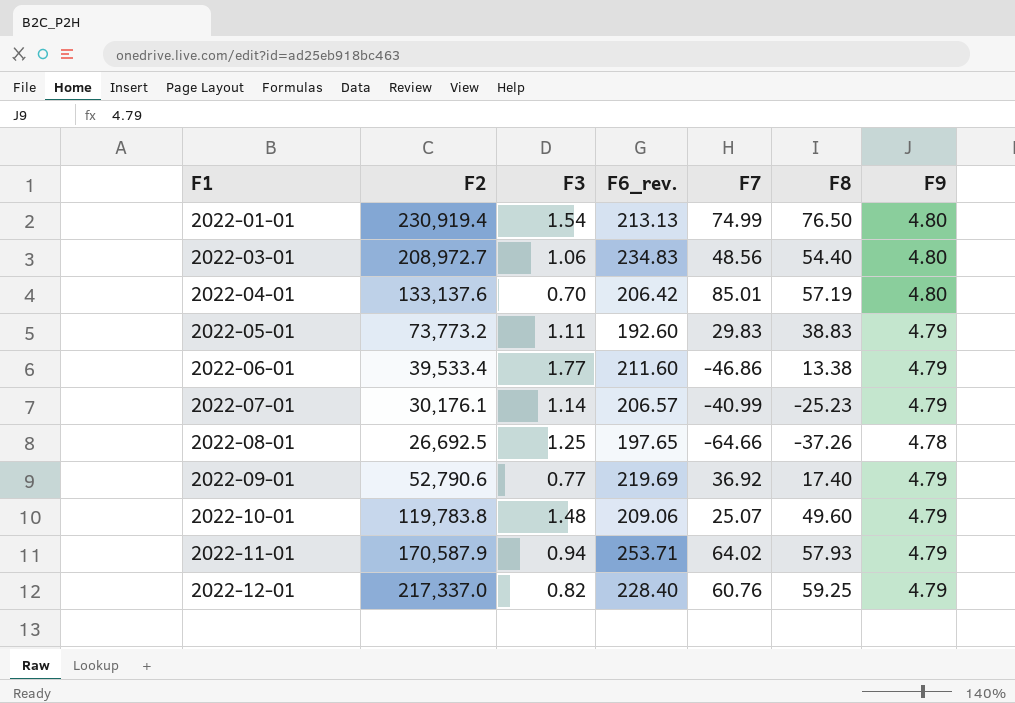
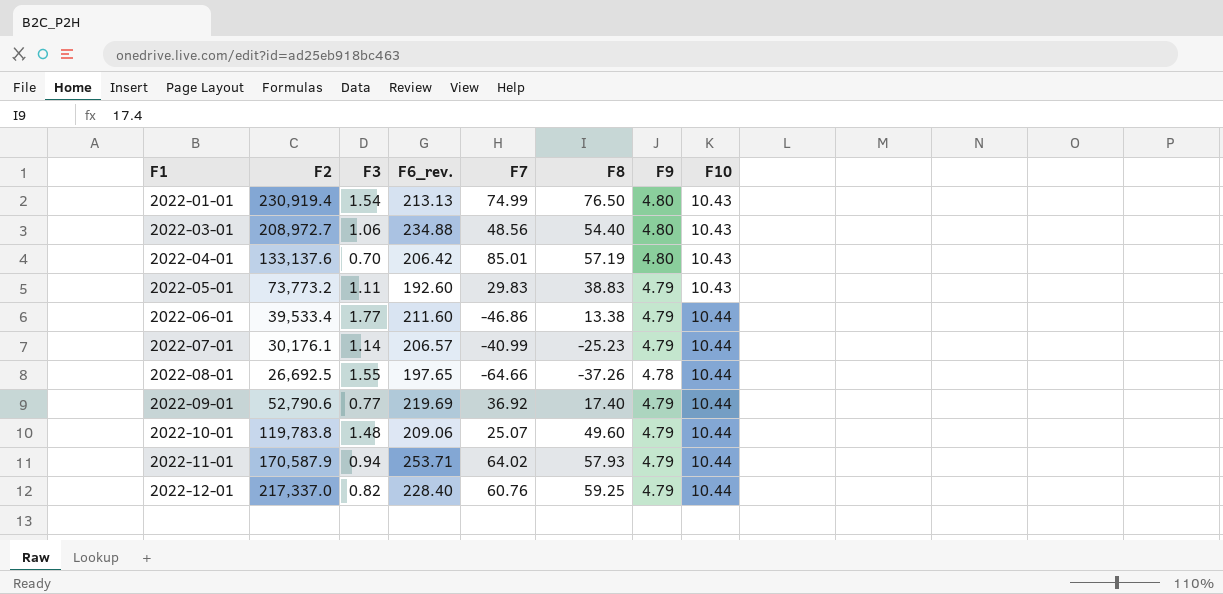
column F10 | position: none -> 8
2022-03-01 | F6_rev.: 234.83 -> 234.88
2022-08-01 | F3: 1.25 -> 1.55

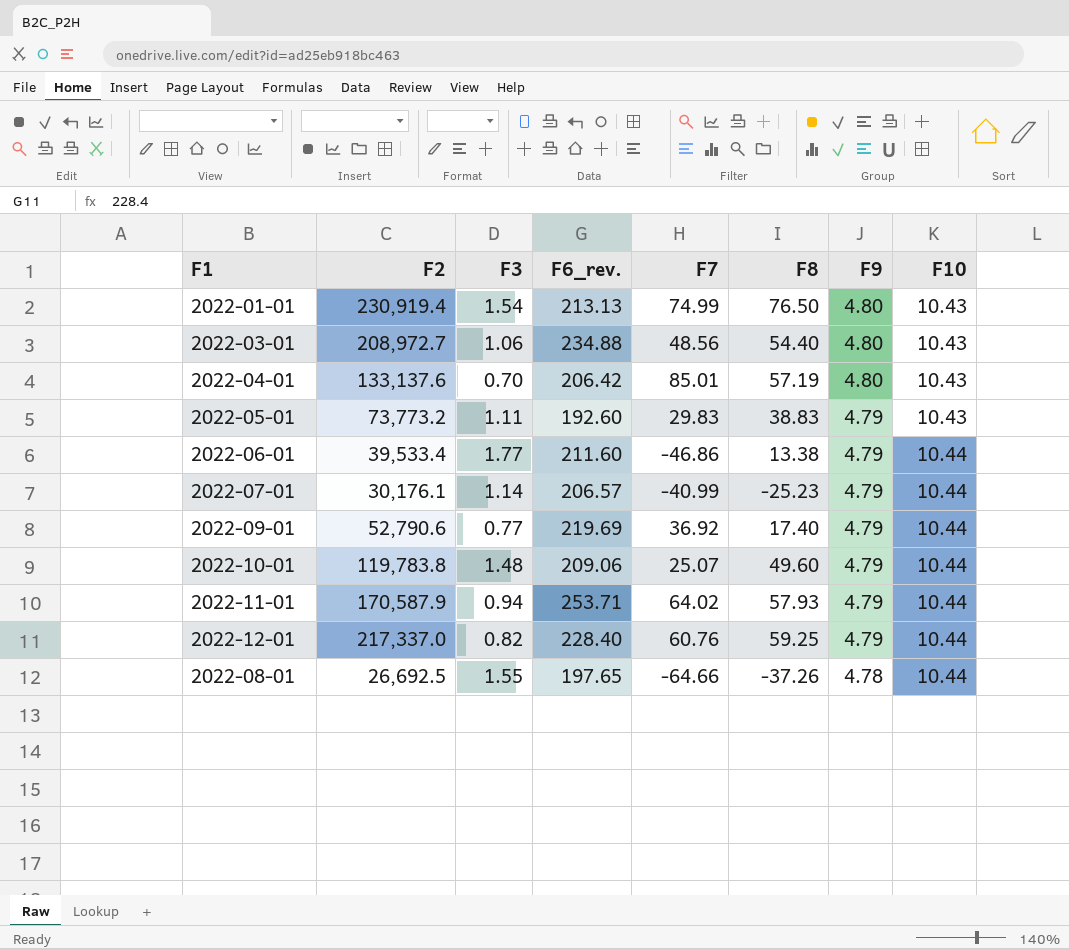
row order: F1 ascending -> F9 descending

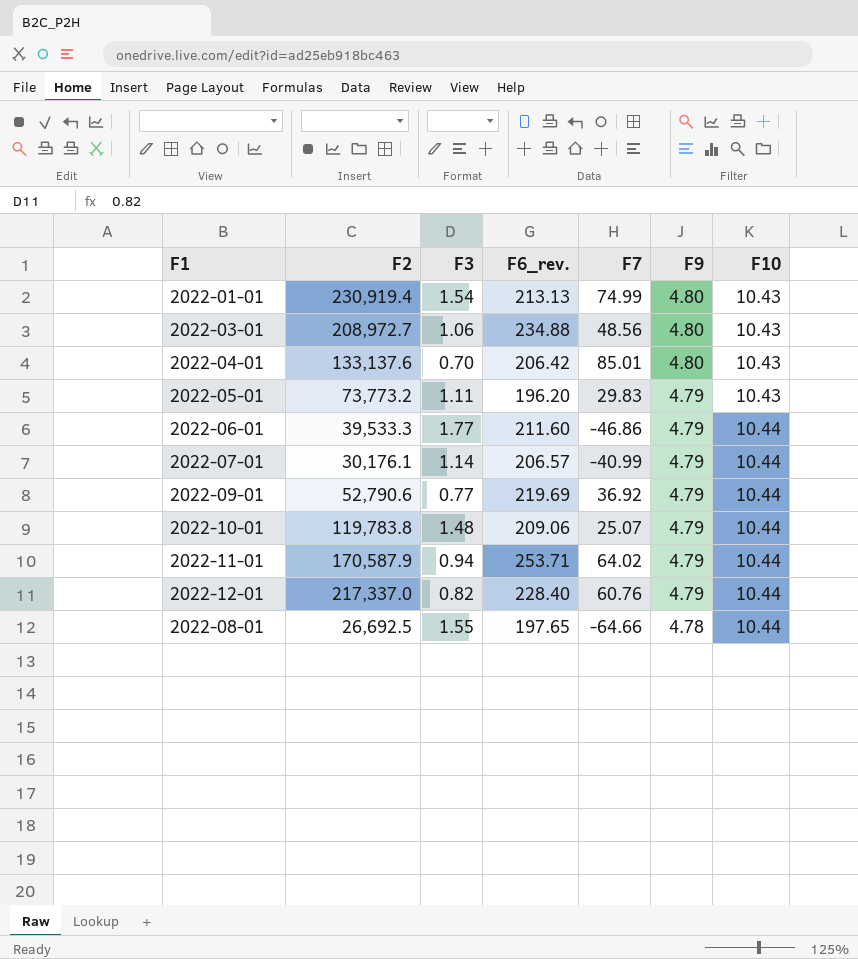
column F8 | position: 6 -> none
2022-05-01 | F6_rev.: 192.60 -> 196.20
2022-06-01 | F2: 39,533.4 -> 39,533.3

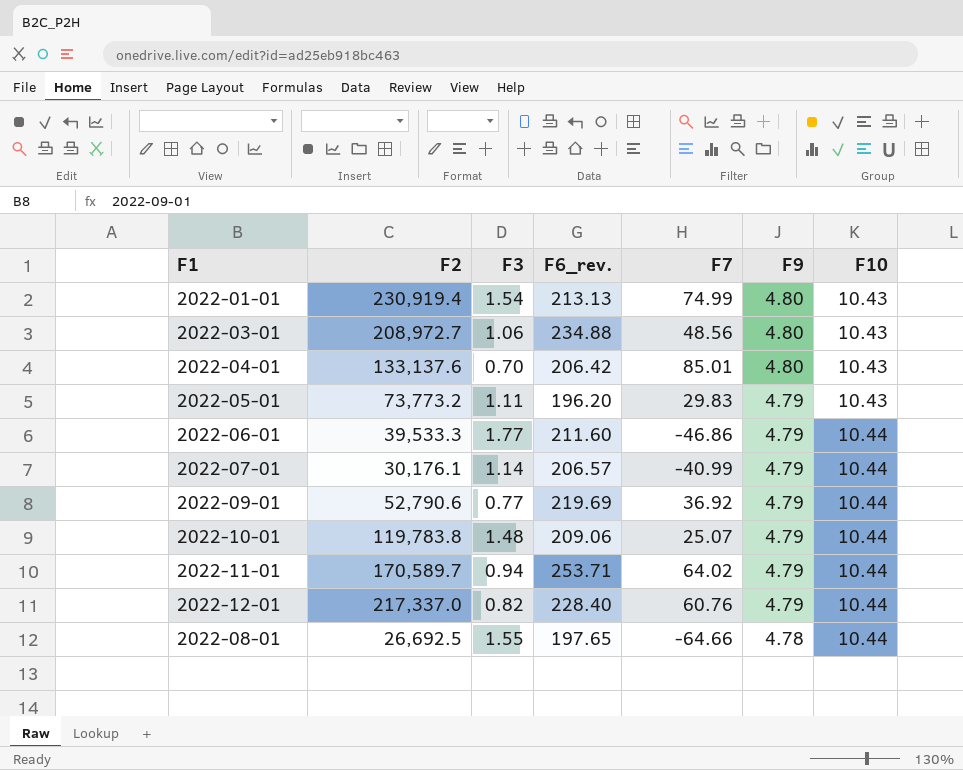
2022-11-01 | F2: 170,587.9 -> 170,589.7

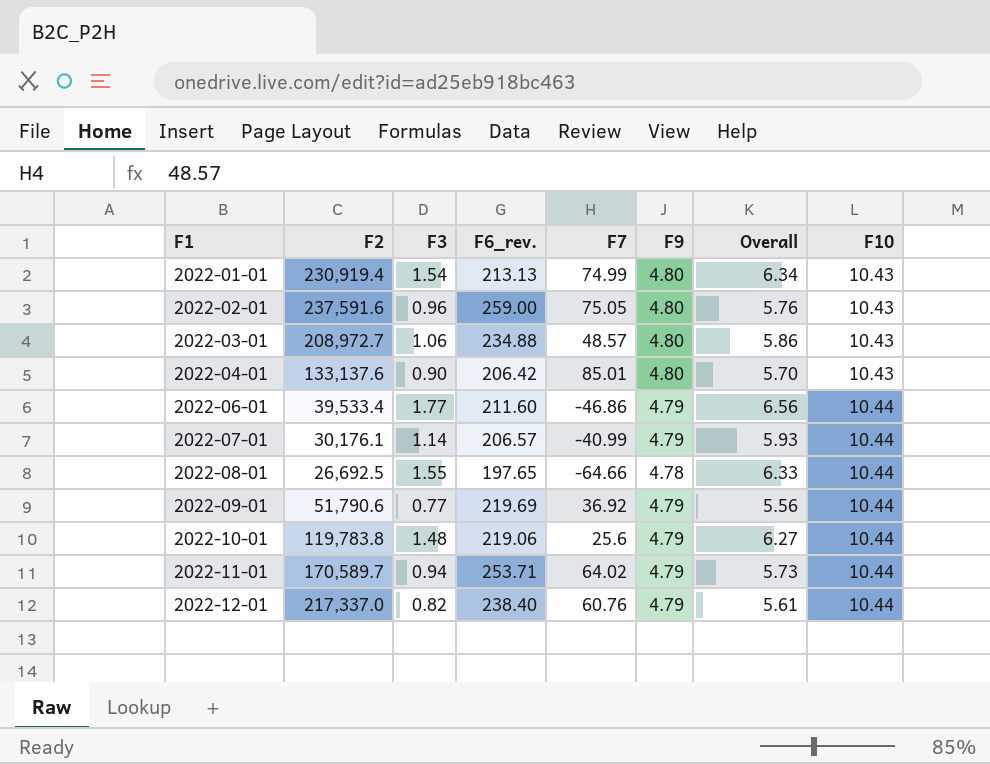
row order: F9 descending -> F1 ascending
column Overall | formula: none -> [F3] + [F9]
row 2022-05-01: 73,773.2 | 1.11 | 196.20 | 29.83 | 4.79 | 10.43 -> none
row 2022-02-01: none -> 237,591.6 | 0.96 | 259.00 | 75.05 | 4.80 | 5.76 | 10.43
2022-03-01 | F7: 48.56 -> 48.57
2022-04-01 | F3: 0.70 -> 0.90
2022-06-01 | F2: 39,533.3 -> 39,533.4
2022-09-01 | F2: 52,790.6 -> 51,790.6
2022-10-01 | F6_rev.: 209.06 -> 219.06
2022-10-01 | F7: 25.07 -> 25.6
2022-12-01 | F6_rev.: 228.40 -> 238.40

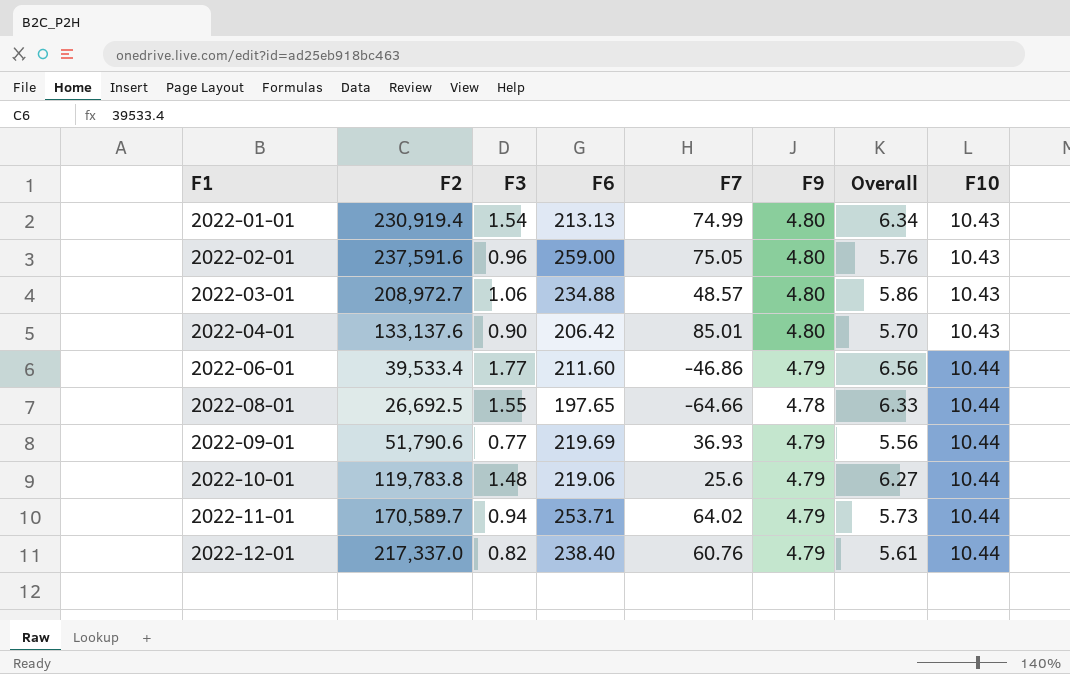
column name: F6_rev. -> F6
row 2022-07-01: 30,176.1 | 1.14 | 206.57 | -40.99 | 4.79 | 5.93 | 10.44 -> none
2022-09-01 | F7: 36.92 -> 36.93

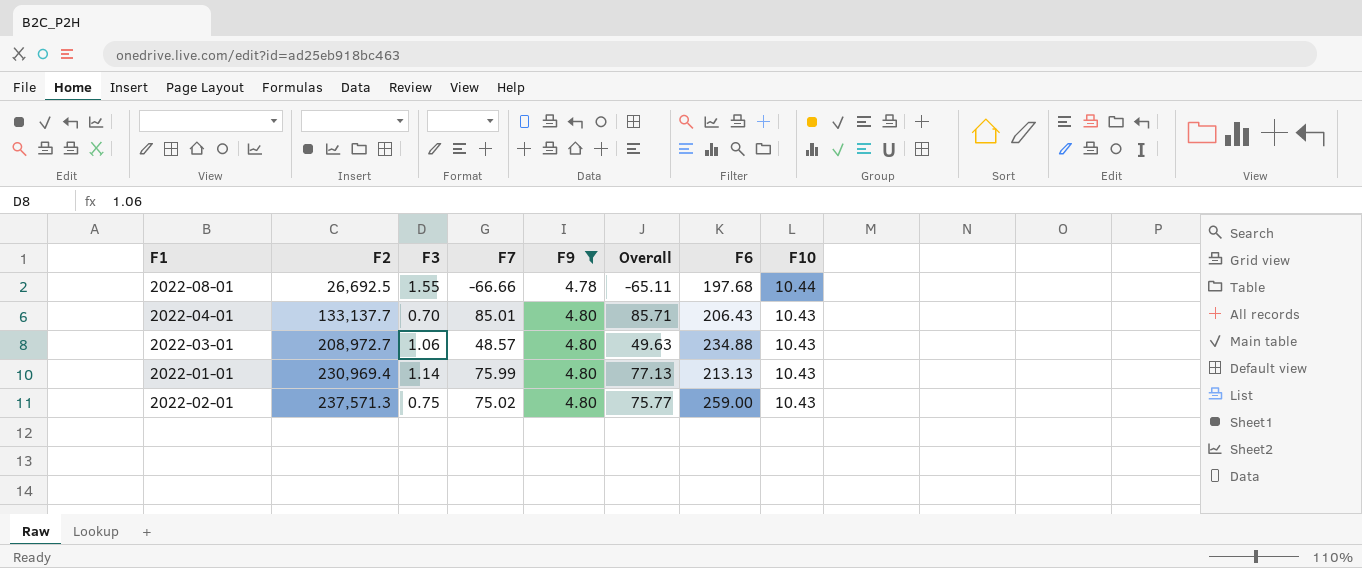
filter: none -> F9 != 4.79
row order: F1 ascending -> F2 ascending
column Overall | formula: [F3] + [F9] -> [F3] + [F7]
column F6 | position: 4 -> 7
2022-08-01 | F7: -64.66 -> -66.66
2022-08-01 | F6: 197.65 -> 197.68
2022-04-01 | F2: 133,137.6 -> 133,137.7
2022-04-01 | F3: 0.90 -> 0.70
2022-04-01 | F6: 206.42 -> 206.43
2022-01-01 | F2: 230,919.4 -> 230,969.4
2022-01-01 | F3: 1.54 -> 1.14
2022-01-01 | F7: 74.99 -> 75.99
2022-02-01 | F2: 237,591.6 -> 237,571.3
2022-02-01 | F3: 0.96 -> 0.75
2022-02-01 | F7: 75.05 -> 75.02

